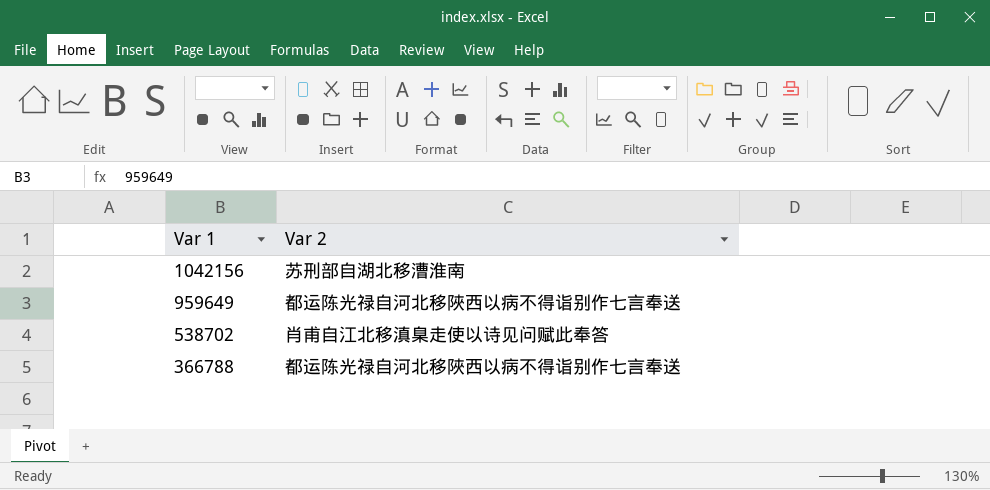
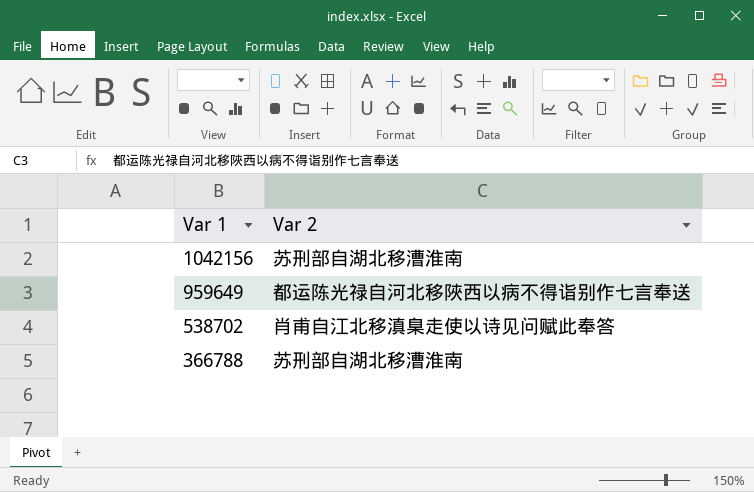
366788 | Var 2: 都运陈光禄自河北移陜西以病不得诣别作七言奉送 -> 苏刑部自湖北移漕淮南

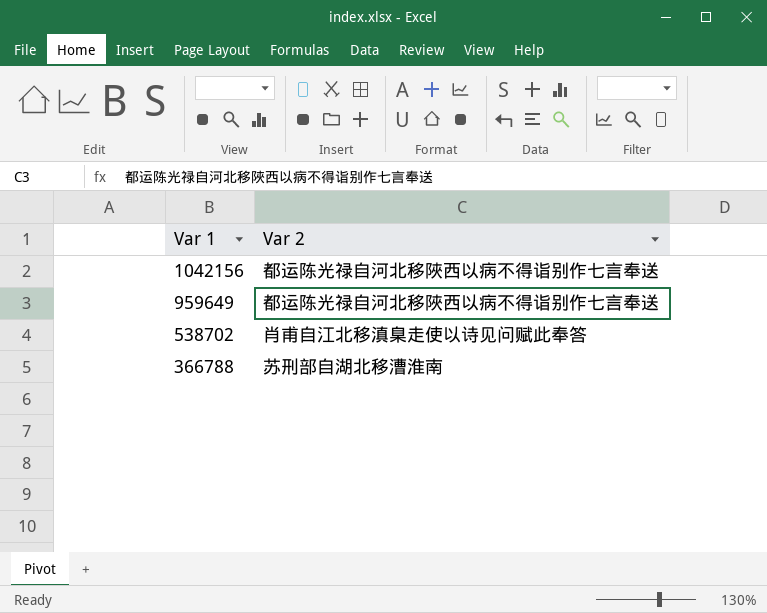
1042156 | Var 2: 苏刑部自湖北移漕淮南 -> 都运陈光禄自河北移陜西以病不得诣别作七言奉送

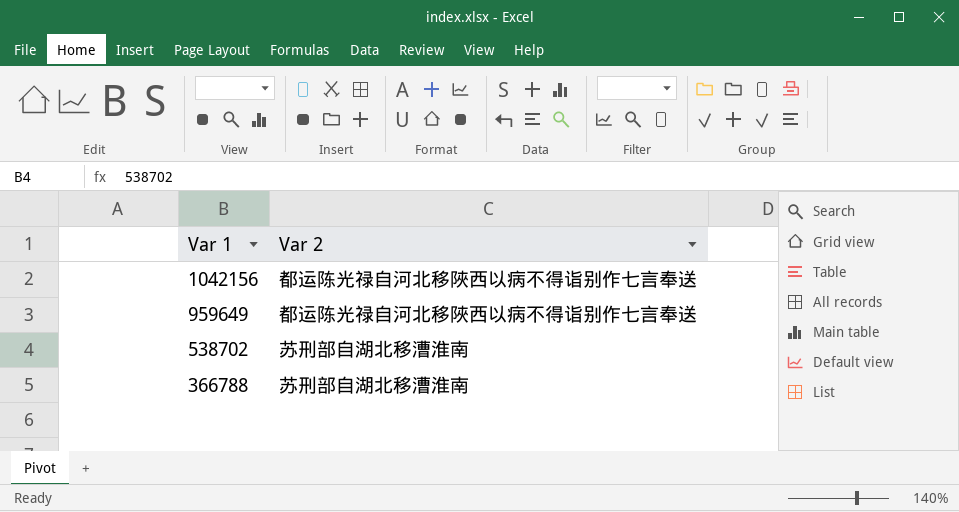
538702 | Var 2: 肖甫自江北移滇臬走使以诗见问赋此奉答 -> 苏刑部自湖北移漕淮南

